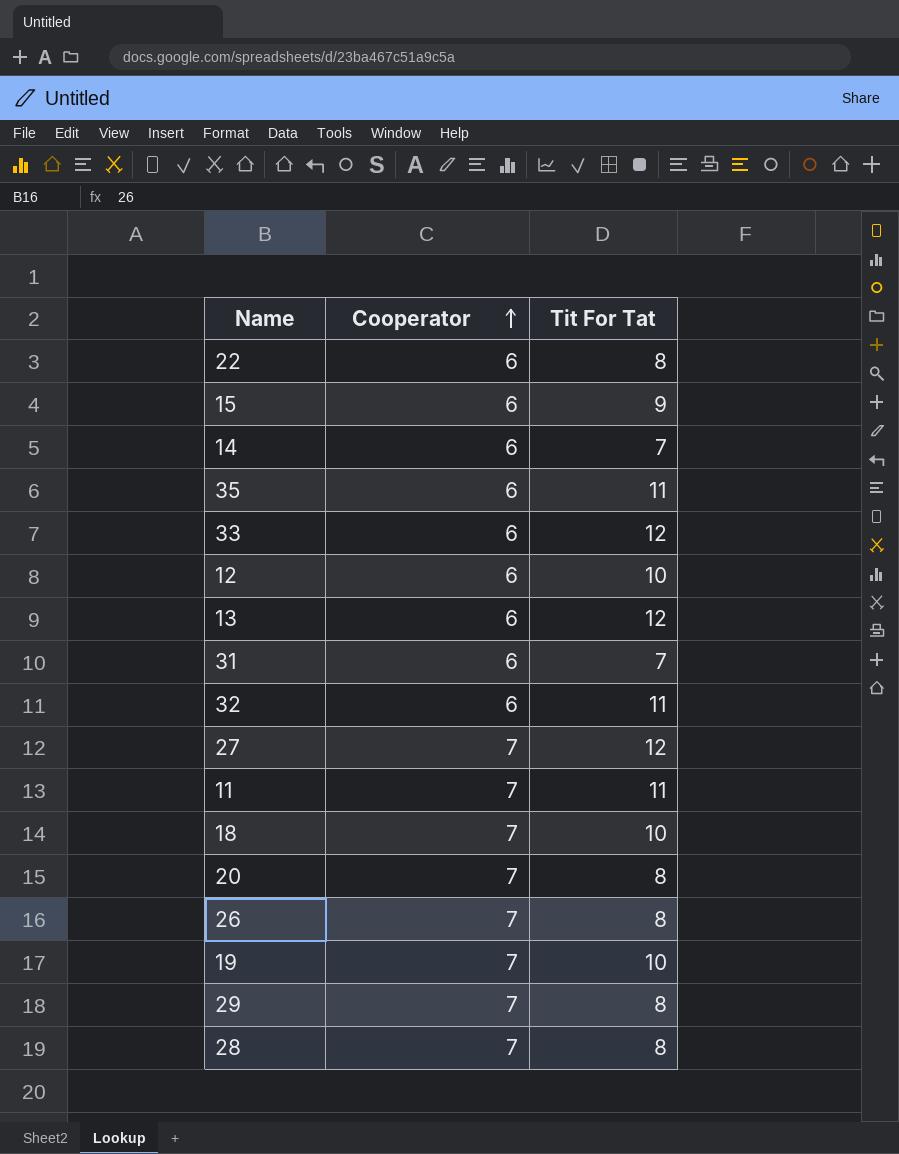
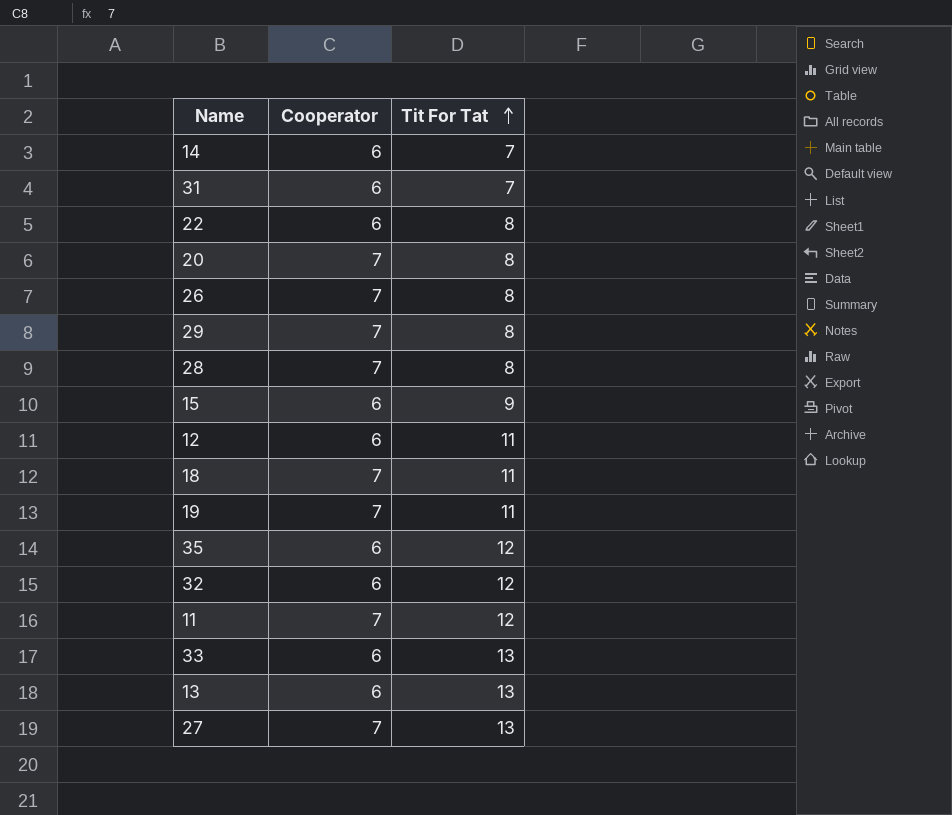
row order: Cooperator ascending -> Tit For Tat ascending
12 | Tit For Tat: 10 -> 11
18 | Tit For Tat: 10 -> 11
19 | Tit For Tat: 10 -> 11
35 | Tit For Tat: 11 -> 12
32 | Tit For Tat: 11 -> 12
11 | Tit For Tat: 11 -> 12
33 | Tit For Tat: 12 -> 13
13 | Tit For Tat: 12 -> 13
27 | Tit For Tat: 12 -> 13

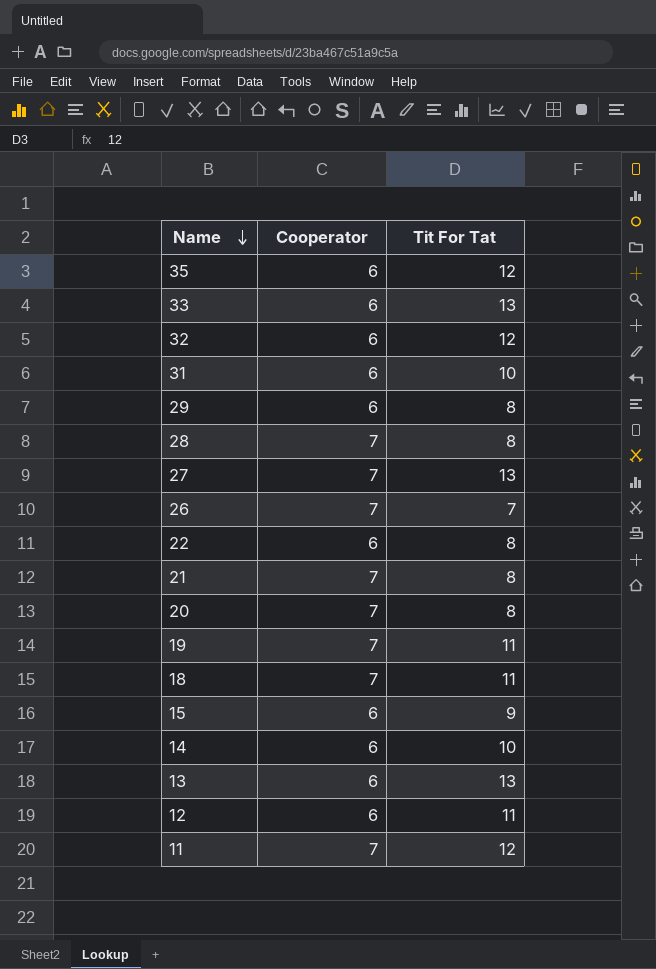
row order: Tit For Tat ascending -> Name descending
31 | Tit For Tat: 7 -> 10
29 | Cooperator: 7 -> 6
26 | Tit For Tat: 8 -> 7
row 21: none -> 7 | 8
14 | Tit For Tat: 7 -> 10

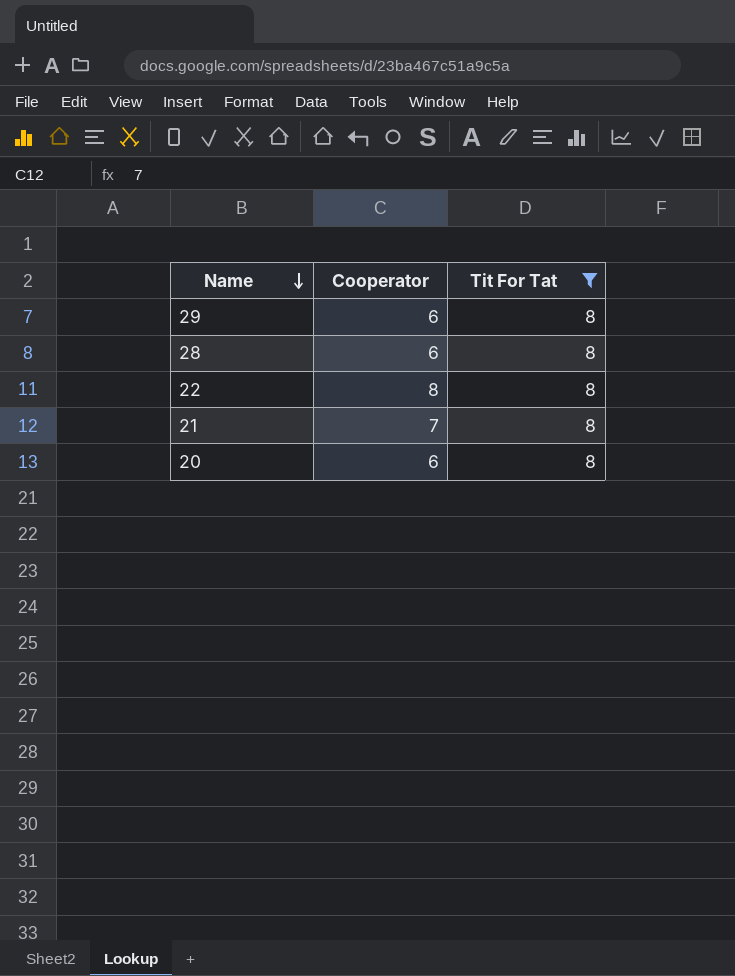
filter: none -> Tit For Tat = 8
28 | Cooperator: 7 -> 6
22 | Cooperator: 6 -> 8
20 | Cooperator: 7 -> 6

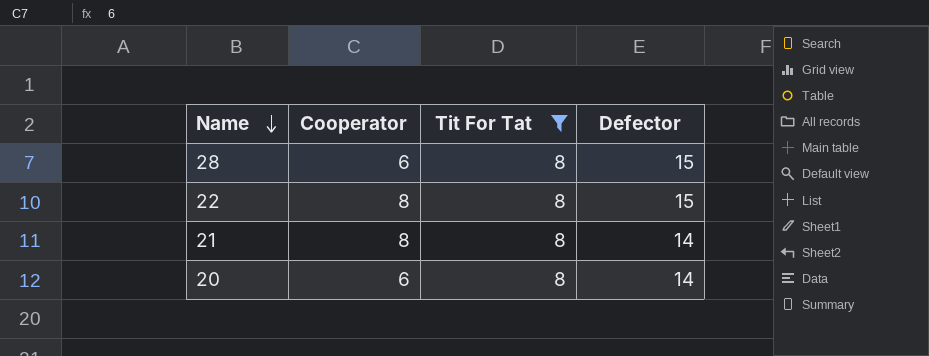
column Defector | position: none -> 4
row 29: 6 | 8 -> none
21 | Cooperator: 7 -> 8

